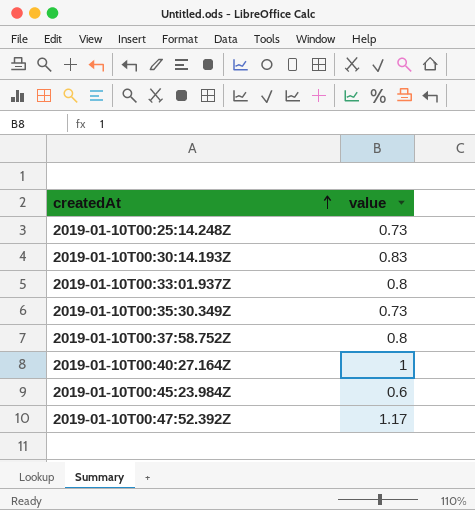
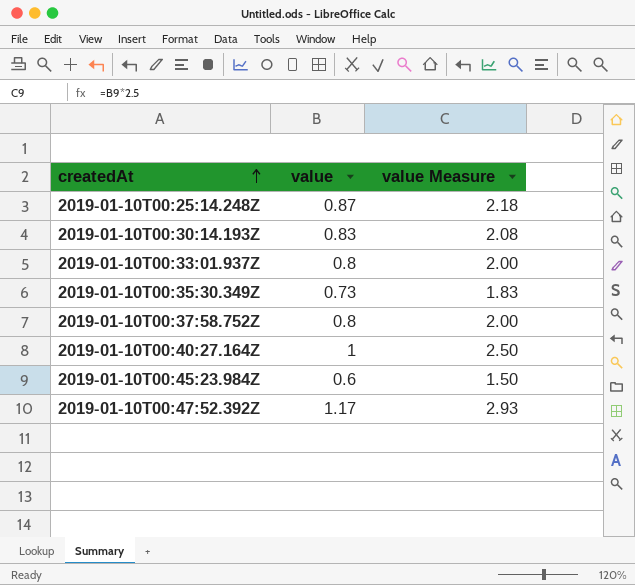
column value Measure | formula: none -> [value] * 2.5
2019-01-10T00:25:14.248Z | value: 0.73 -> 0.87

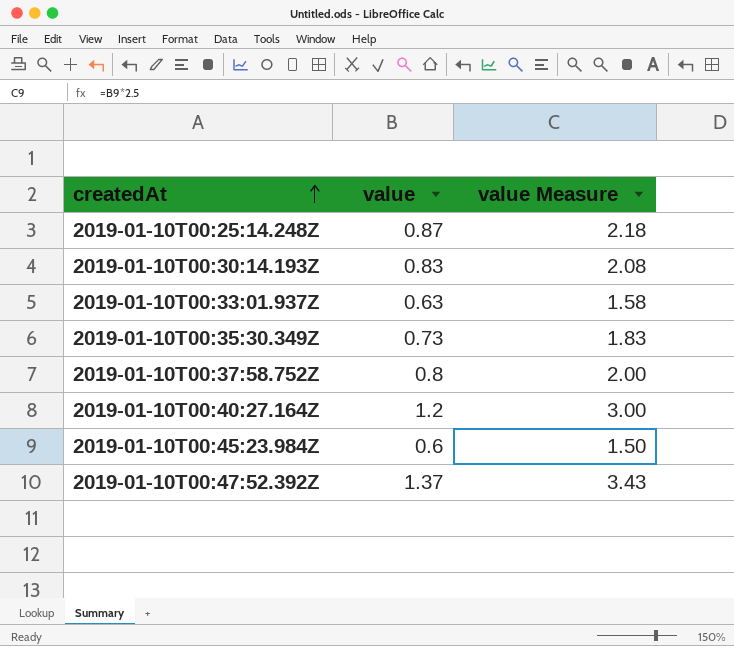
2019-01-10T00:33:01.937Z | value: 0.8 -> 0.63
2019-01-10T00:33:01.937Z | value Measure: 2.00 -> 1.58
2019-01-10T00:40:27.164Z | value: 1 -> 1.2
2019-01-10T00:40:27.164Z | value Measure: 2.50 -> 3.00
2019-01-10T00:47:52.392Z | value: 1.17 -> 1.37
2019-01-10T00:47:52.392Z | value Measure: 2.93 -> 3.43

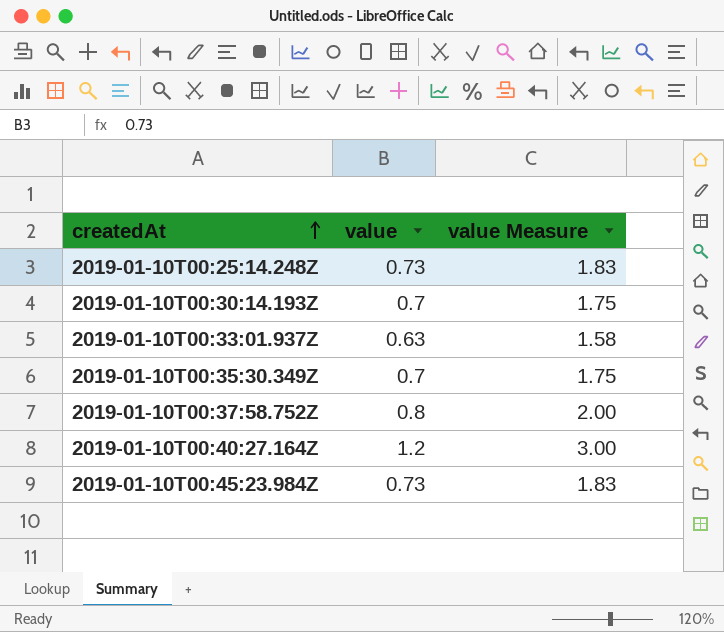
row 2019-01-10T00:47:52.392Z: 1.37 | 3.43 -> none
2019-01-10T00:25:14.248Z | value: 0.87 -> 0.73
2019-01-10T00:25:14.248Z | value Measure: 2.18 -> 1.83
2019-01-10T00:30:14.193Z | value: 0.83 -> 0.7
2019-01-10T00:30:14.193Z | value Measure: 2.08 -> 1.75
2019-01-10T00:35:30.349Z | value: 0.73 -> 0.7
2019-01-10T00:35:30.349Z | value Measure: 1.83 -> 1.75
2019-01-10T00:45:23.984Z | value: 0.6 -> 0.73
2019-01-10T00:45:23.984Z | value Measure: 1.50 -> 1.83

